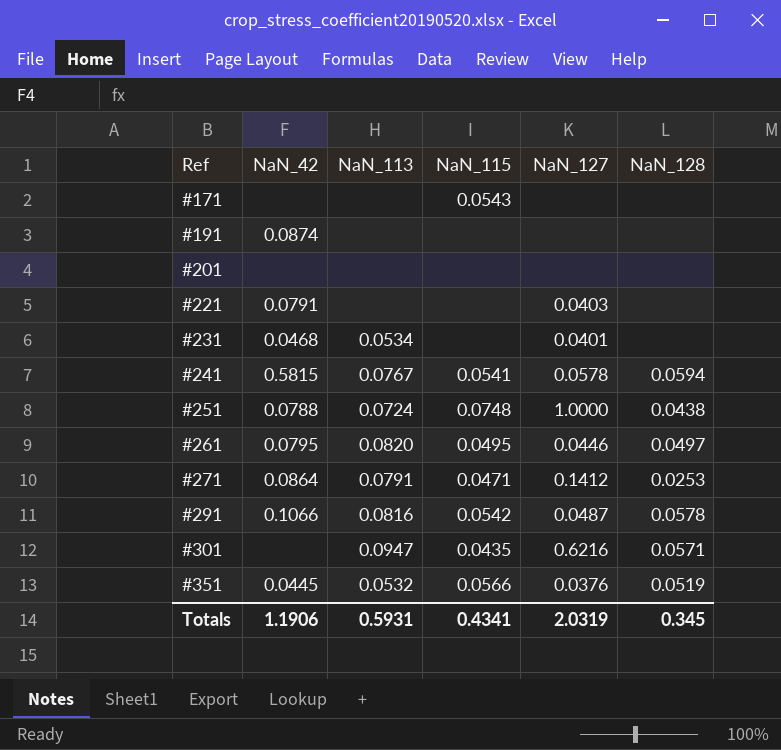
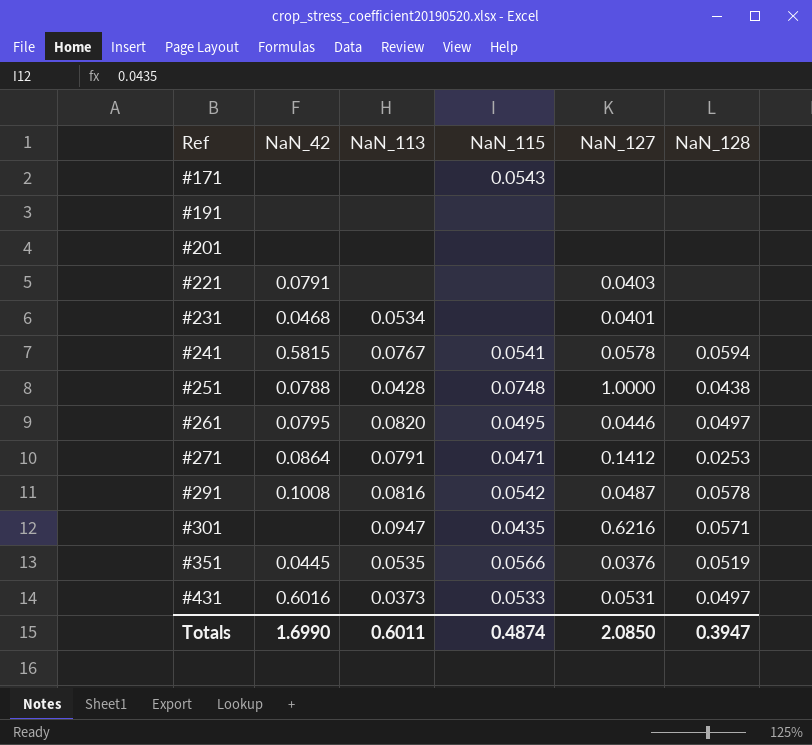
#191 | NaN_42: 0.0874 -> none
#251 | NaN_113: 0.0724 -> 0.0428
#291 | NaN_42: 0.1066 -> 0.1008
#351 | NaN_113: 0.0532 -> 0.0535
row #431: none -> 0.6016 | 0.0373 | 0.0533 | 0.0531 | 0.0497
Totals | NaN_42: 1.1906 -> 1.6990
Totals | NaN_113: 0.5931 -> 0.6011
Totals | NaN_115: 0.4341 -> 0.4874
Totals | NaN_127: 2.0319 -> 2.0850
Totals | NaN_128: 0.345 -> 0.3947

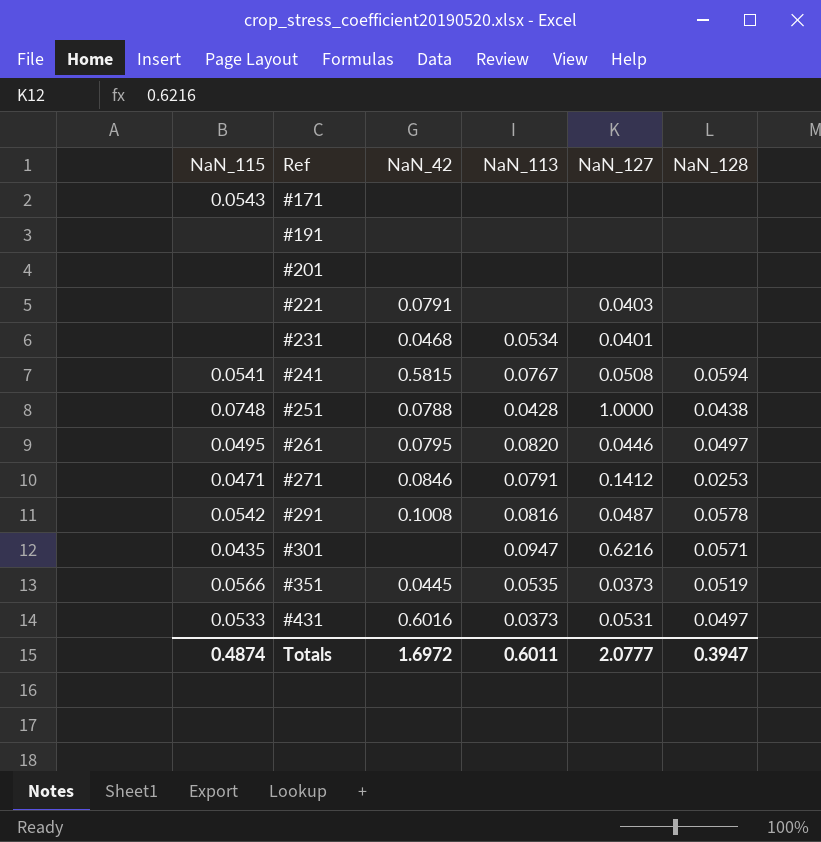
column NaN_115 | position: 4 -> 1
#241 | NaN_127: 0.0578 -> 0.0508
#271 | NaN_42: 0.0864 -> 0.0846
#351 | NaN_127: 0.0376 -> 0.0373
Totals | NaN_42: 1.6990 -> 1.6972
Totals | NaN_127: 2.0850 -> 2.0777

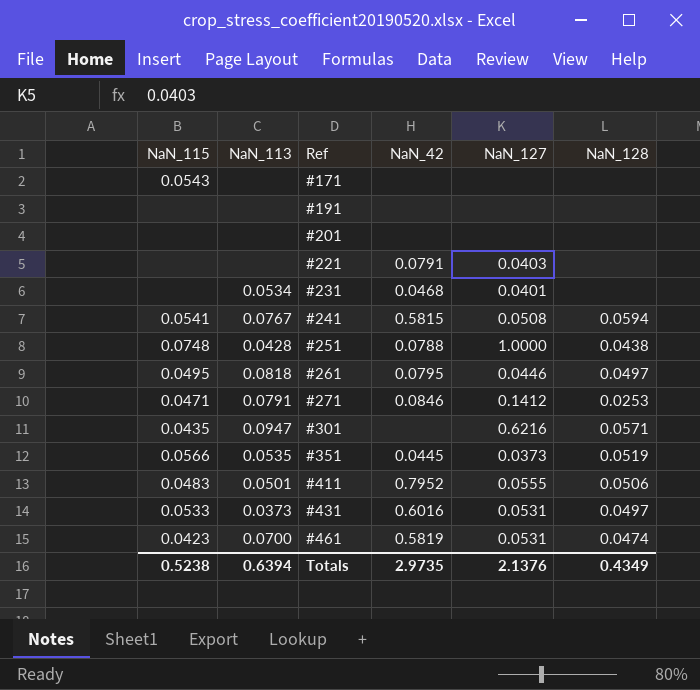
column NaN_113 | position: 4 -> 2
row #291: 0.0542 | 0.1008 | 0.0816 | 0.0487 | 0.0578 -> none
#261 | NaN_113: 0.0820 -> 0.0818
row #411: none -> 0.0483 | 0.0501 | 0.7952 | 0.0555 | 0.0506
row #461: none -> 0.0423 | 0.0700 | 0.5819 | 0.0531 | 0.0474
Totals | NaN_115: 0.4874 -> 0.5238
Totals | NaN_113: 0.6011 -> 0.6394
Totals | NaN_42: 1.6972 -> 2.9735
Totals | NaN_127: 2.0777 -> 2.1376
Totals | NaN_128: 0.3947 -> 0.4349

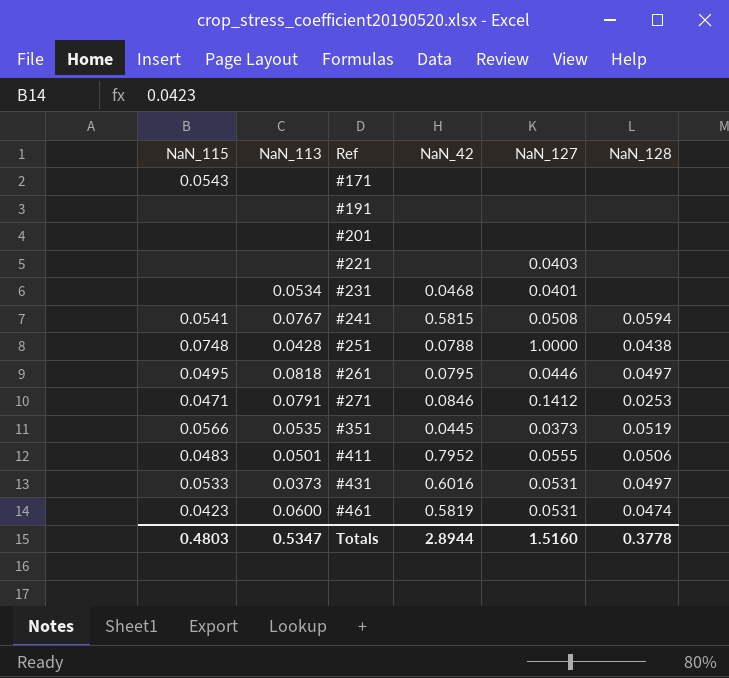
row #301: 0.0435 | 0.0947 | none | 0.6216 | 0.0571 -> none
#221 | NaN_42: 0.0791 -> none
#461 | NaN_113: 0.0700 -> 0.0600
Totals | NaN_115: 0.5238 -> 0.4803
Totals | NaN_113: 0.6394 -> 0.5347
Totals | NaN_42: 2.9735 -> 2.8944
Totals | NaN_127: 2.1376 -> 1.5160
Totals | NaN_128: 0.4349 -> 0.3778

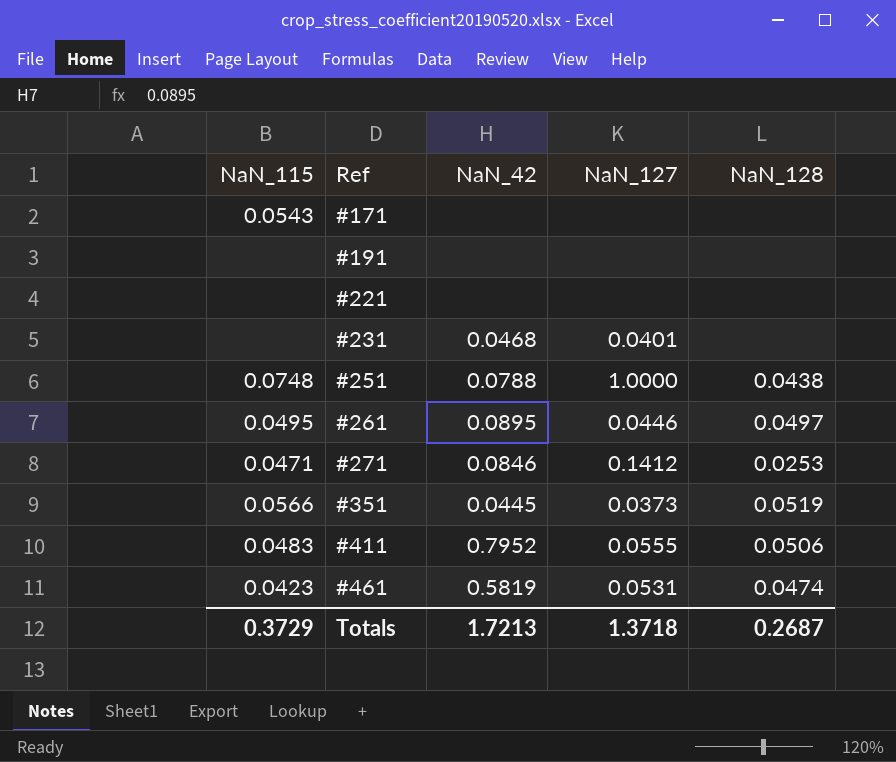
column NaN_113 | position: 2 -> none
row #201: none | none | none | none | none -> none
row #241: 0.0541 | 0.0767 | 0.5815 | 0.0508 | 0.0594 -> none
row #431: 0.0533 | 0.0373 | 0.6016 | 0.0531 | 0.0497 -> none
#221 | NaN_127: 0.0403 -> none
#261 | NaN_42: 0.0795 -> 0.0895
Totals | NaN_115: 0.4803 -> 0.3729
Totals | NaN_42: 2.8944 -> 1.7213
Totals | NaN_127: 1.5160 -> 1.3718
Totals | NaN_128: 0.3778 -> 0.2687

